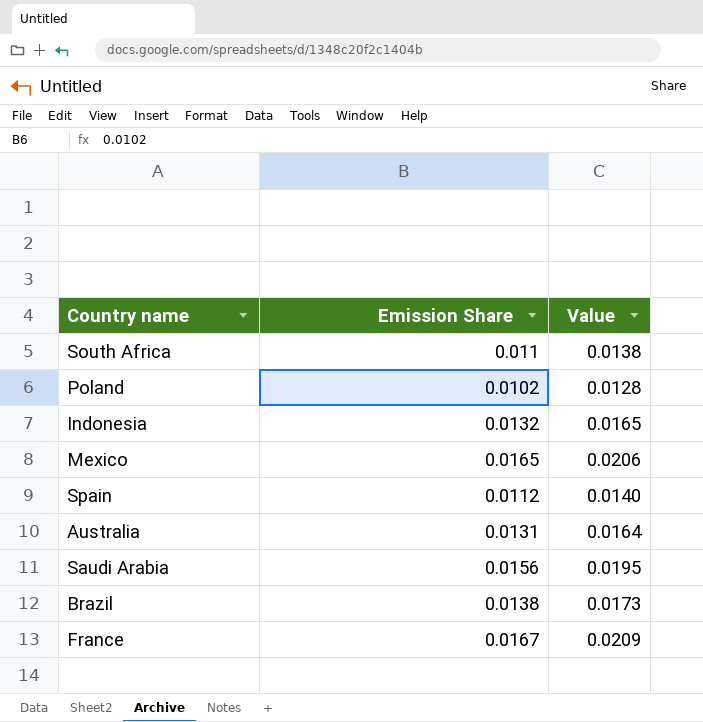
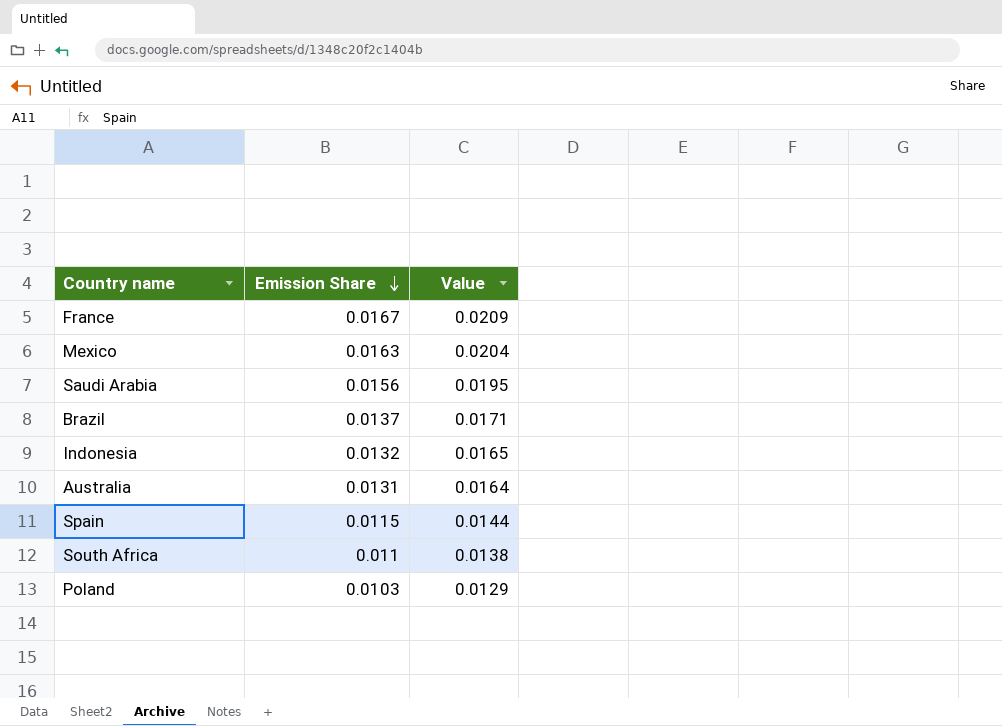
row order: none -> Emission Share descending
Mexico | Emission Share: 0.0165 -> 0.0163
Mexico | Value: 0.0206 -> 0.0204
Brazil | Emission Share: 0.0138 -> 0.0137
Brazil | Value: 0.0173 -> 0.0171
Spain | Emission Share: 0.0112 -> 0.0115
Spain | Value: 0.0140 -> 0.0144
Poland | Emission Share: 0.0102 -> 0.0103
Poland | Value: 0.0128 -> 0.0129

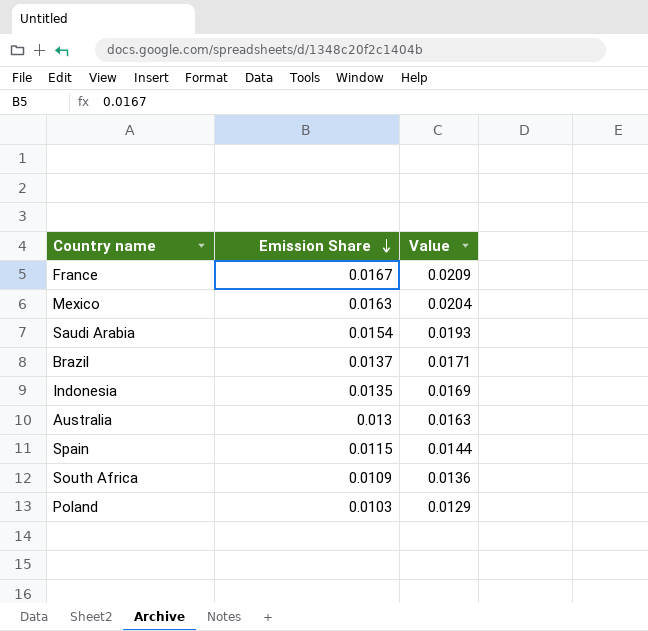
Saudi Arabia | Emission Share: 0.0156 -> 0.0154
Saudi Arabia | Value: 0.0195 -> 0.0193
Indonesia | Emission Share: 0.0132 -> 0.0135
Indonesia | Value: 0.0165 -> 0.0169
Australia | Emission Share: 0.0131 -> 0.013
Australia | Value: 0.0164 -> 0.0163
South Africa | Emission Share: 0.011 -> 0.0109
South Africa | Value: 0.0138 -> 0.0136

